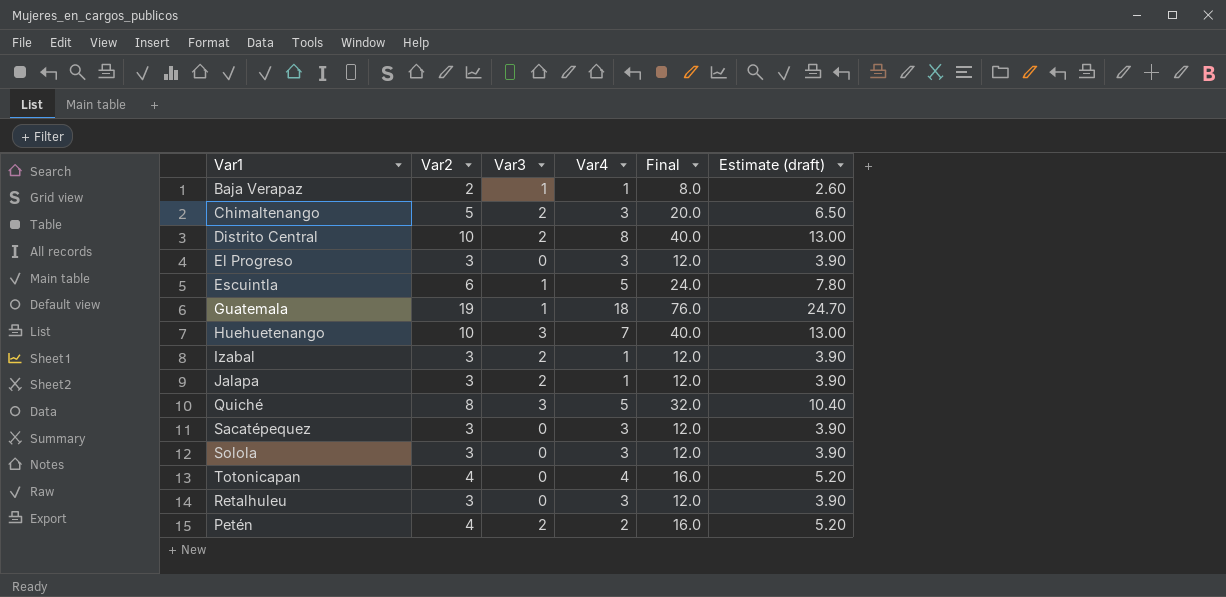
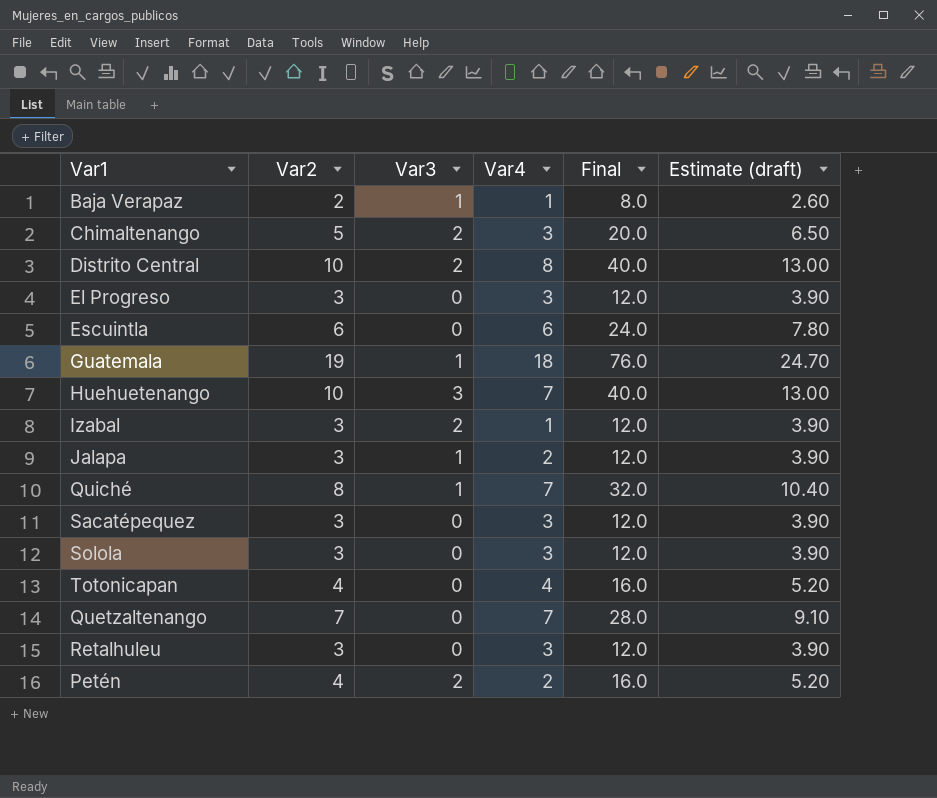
Escuintla | Var3: 1 -> 0
Escuintla | Var4: 5 -> 6
Jalapa | Var3: 2 -> 1
Jalapa | Var4: 1 -> 2
Quiché | Var3: 3 -> 1
Quiché | Var4: 5 -> 7
row Quetzaltenango: none -> 7 | 0 | 7 | 28.0 | 9.10

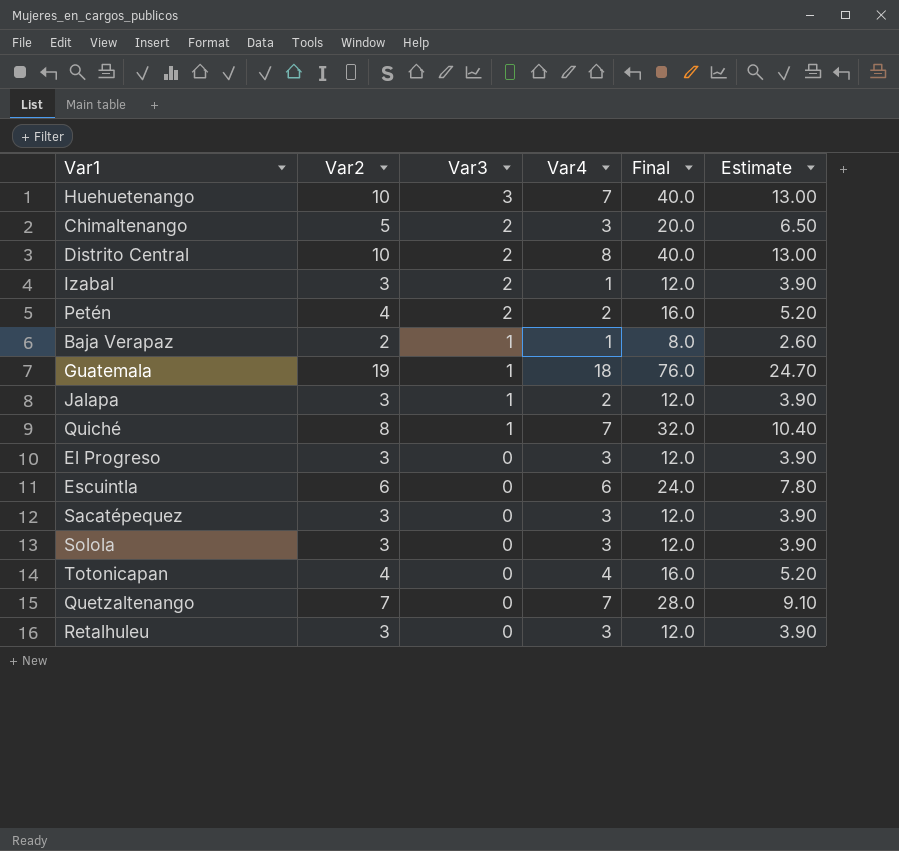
row order: none -> Var3 descending
column name: Estimate (draft) -> Estimate

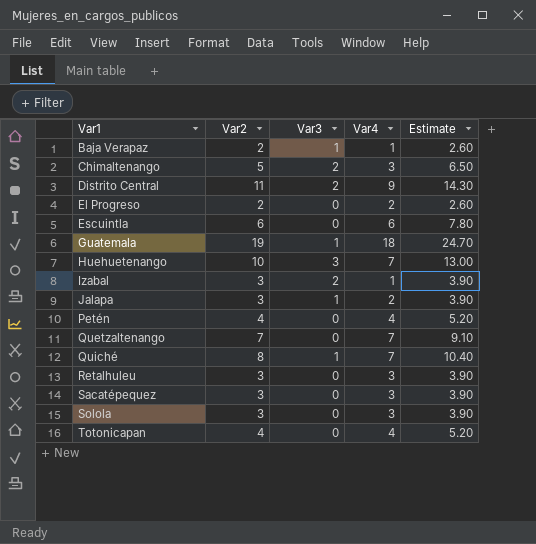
row order: Var3 descending -> Var1 ascending
column Final | formula: [Var2] * 4 -> none
Distrito Central | Var2: 10 -> 11
Distrito Central | Var4: 8 -> 9
Distrito Central | Estimate: 13.00 -> 14.30
El Progreso | Var2: 3 -> 2
El Progreso | Var4: 3 -> 2
El Progreso | Estimate: 3.90 -> 2.60
Petén | Var3: 2 -> 0
Petén | Var4: 2 -> 4

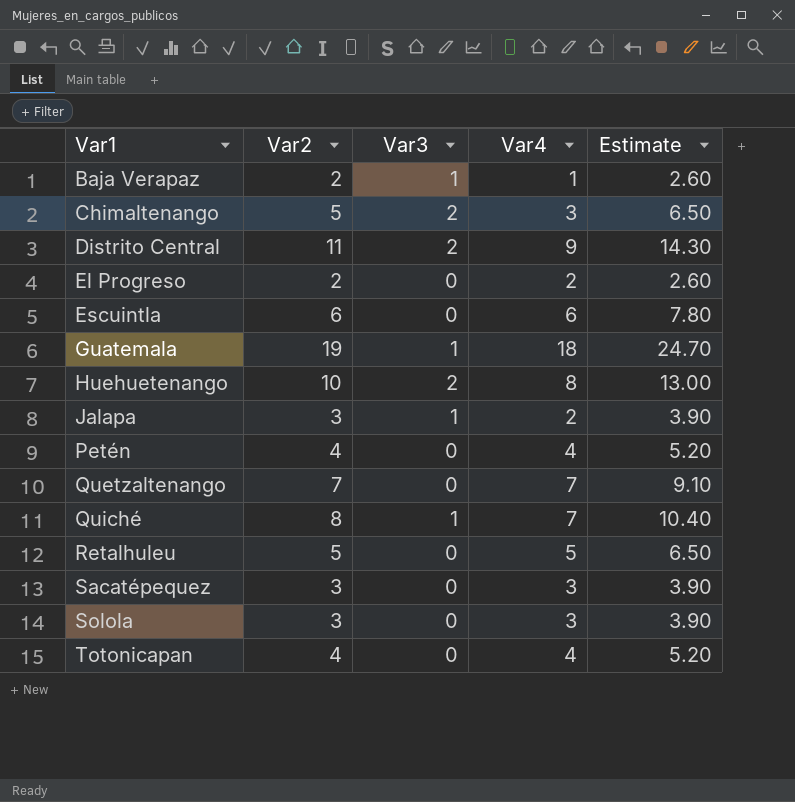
row Izabal: 3 | 2 | 1 | 3.90 -> none
Huehuetenango | Var3: 3 -> 2
Huehuetenango | Var4: 7 -> 8
Retalhuleu | Var2: 3 -> 5
Retalhuleu | Var4: 3 -> 5
Retalhuleu | Estimate: 3.90 -> 6.50

